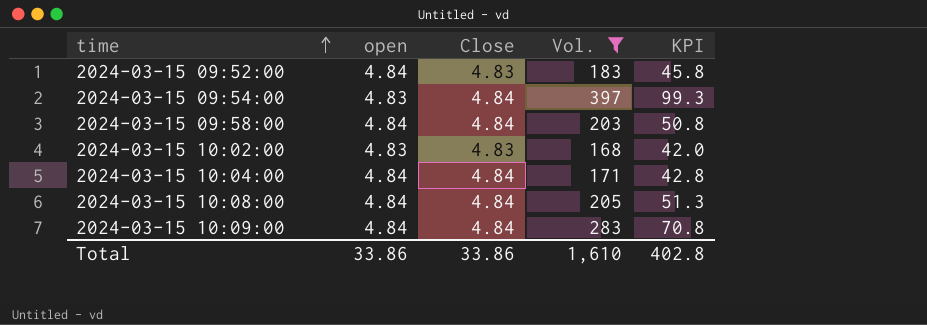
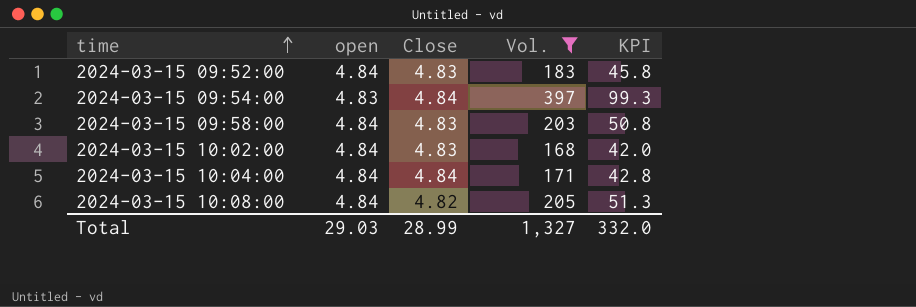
row 2024-03-15 10:09:00: 4.84 | 4.84 | 283 | 70.8 -> none
2024-03-15 09:58:00 | Close: 4.84 -> 4.83
2024-03-15 10:02:00 | open: 4.83 -> 4.84
2024-03-15 10:08:00 | Close: 4.84 -> 4.82
Total | open: 33.86 -> 29.03
Total | Close: 33.86 -> 28.99
Total | Vol.: 1,610 -> 1,327
Total | KPI: 402.8 -> 332.0

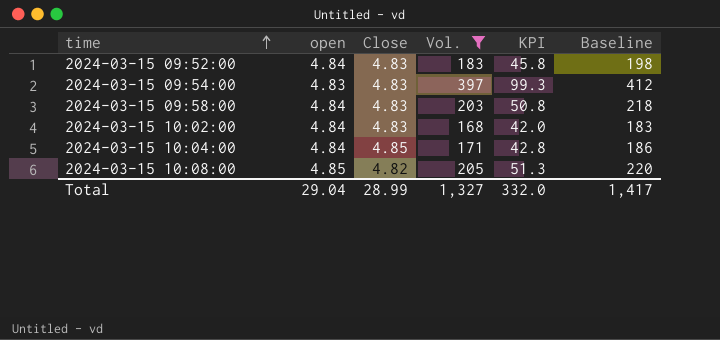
column Baseline | formula: none -> [Vol.] + 15
2024-03-15 09:54:00 | Close: 4.84 -> 4.83
2024-03-15 10:04:00 | Close: 4.84 -> 4.85
2024-03-15 10:08:00 | open: 4.84 -> 4.85
Total | open: 29.03 -> 29.04

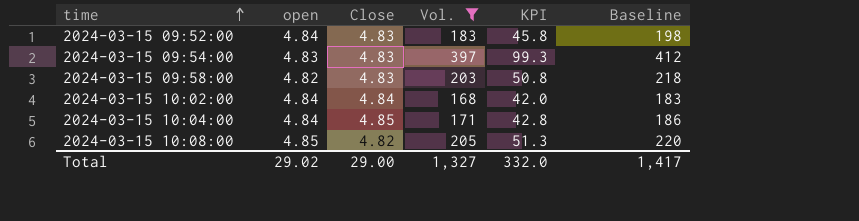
2024-03-15 09:58:00 | open: 4.84 -> 4.82
2024-03-15 10:02:00 | Close: 4.83 -> 4.84
Total | open: 29.04 -> 29.02
Total | Close: 28.99 -> 29.00

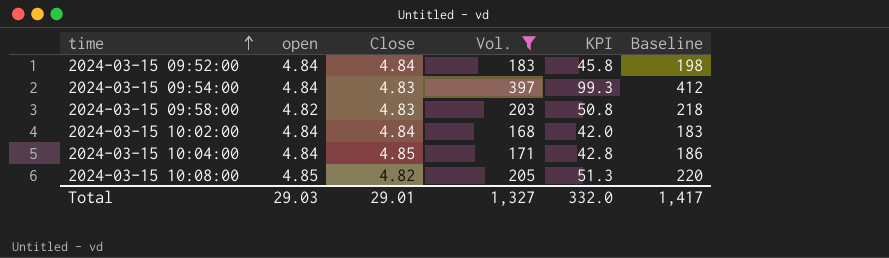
2024-03-15 09:52:00 | Close: 4.83 -> 4.84
2024-03-15 09:54:00 | open: 4.83 -> 4.84
Total | open: 29.02 -> 29.03
Total | Close: 29.00 -> 29.01

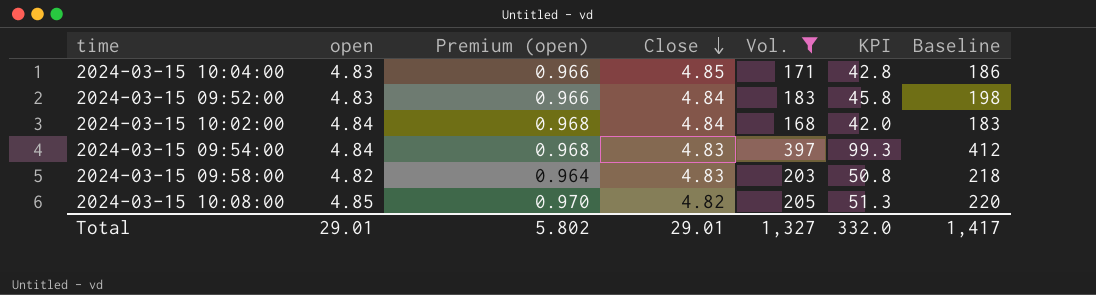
row order: time ascending -> Close descending
column Premium (open) | formula: none -> [open] * 0.2
2024-03-15 10:04:00 | open: 4.84 -> 4.83
2024-03-15 09:52:00 | open: 4.84 -> 4.83
Total | open: 29.03 -> 29.01

